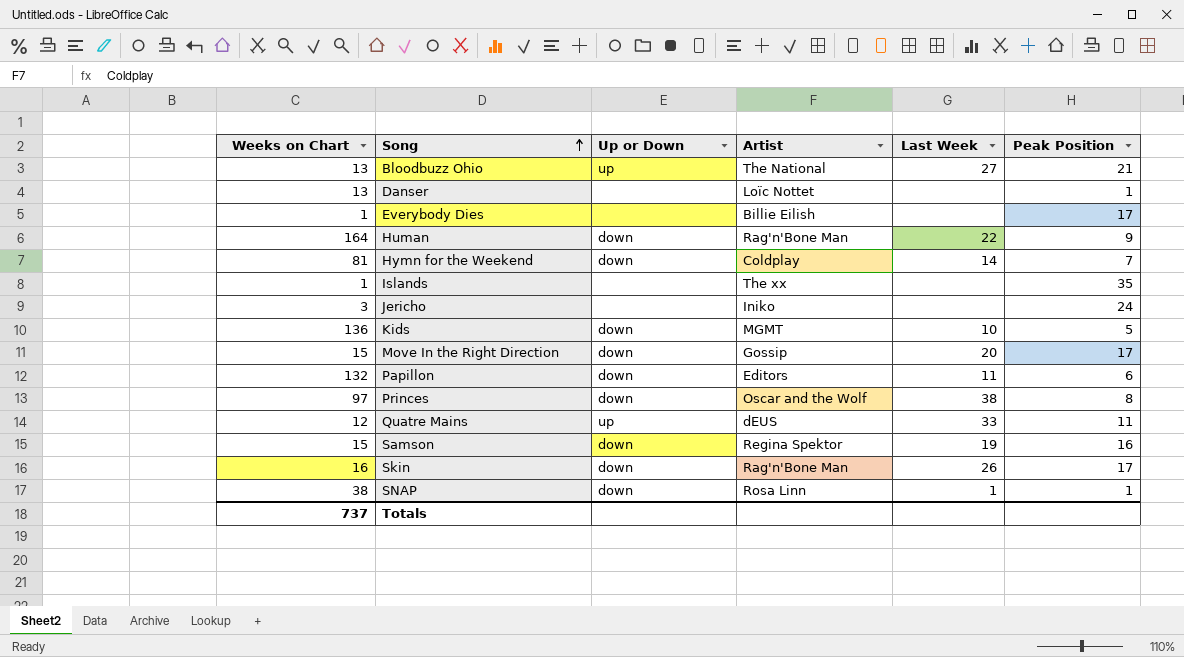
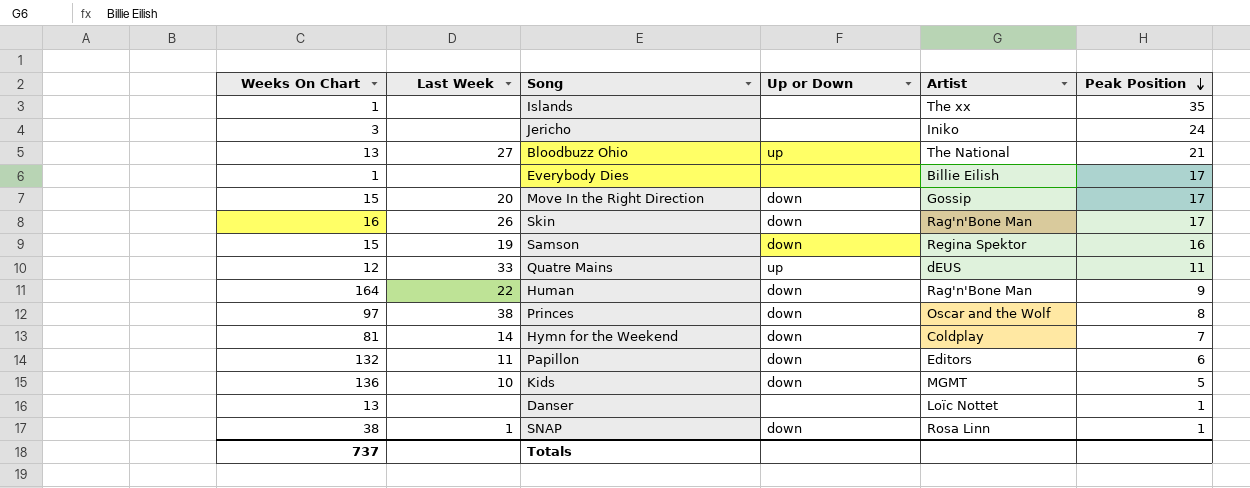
row order: Song ascending -> Peak Position descending
column name: Weeks on Chart -> Weeks On Chart
column Last Week | position: 5 -> 2

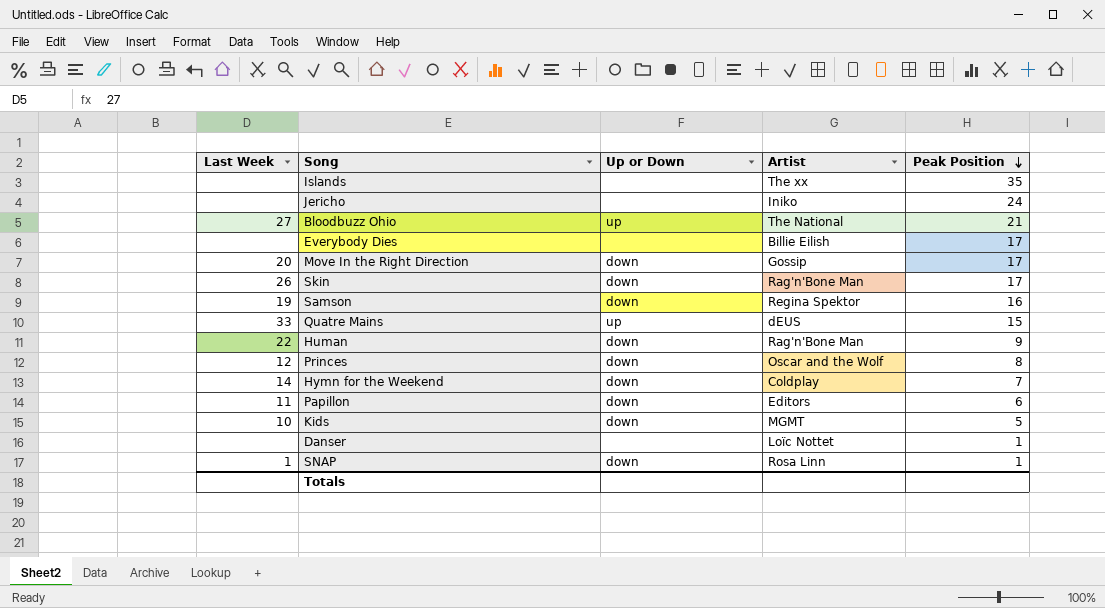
column Weeks On Chart | position: 1 -> none
Quatre Mains | Peak Position: 11 -> 15
Princes | Last Week: 38 -> 12

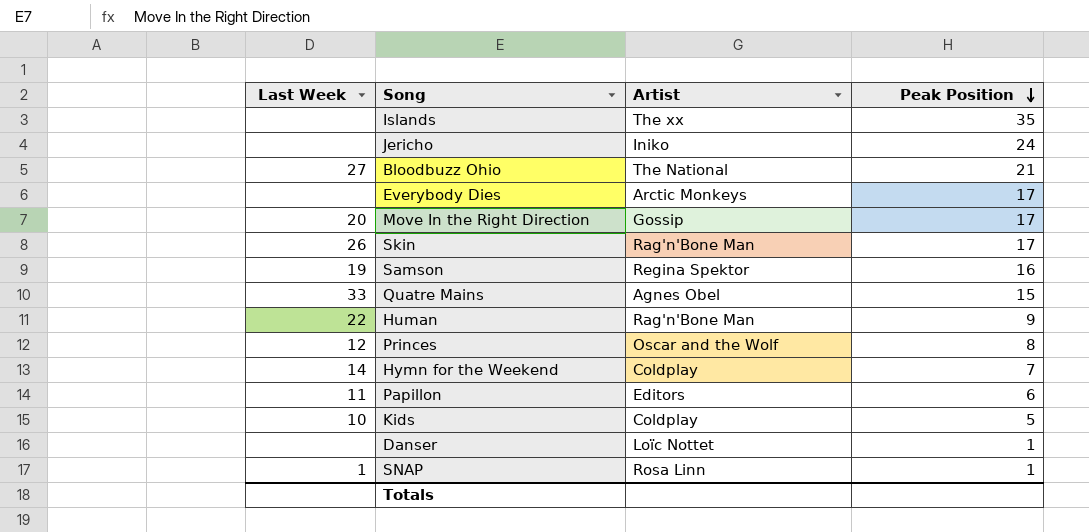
column Up or Down | position: 3 -> none
Everybody Dies | Artist: Billie Eilish -> Arctic Monkeys
Quatre Mains | Artist: dEUS -> Agnes Obel
Kids | Artist: MGMT -> Coldplay

